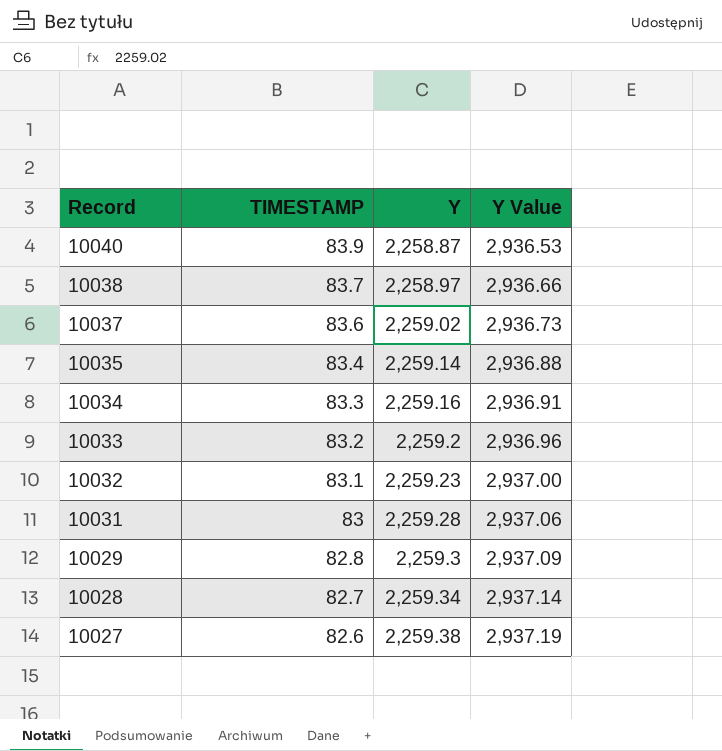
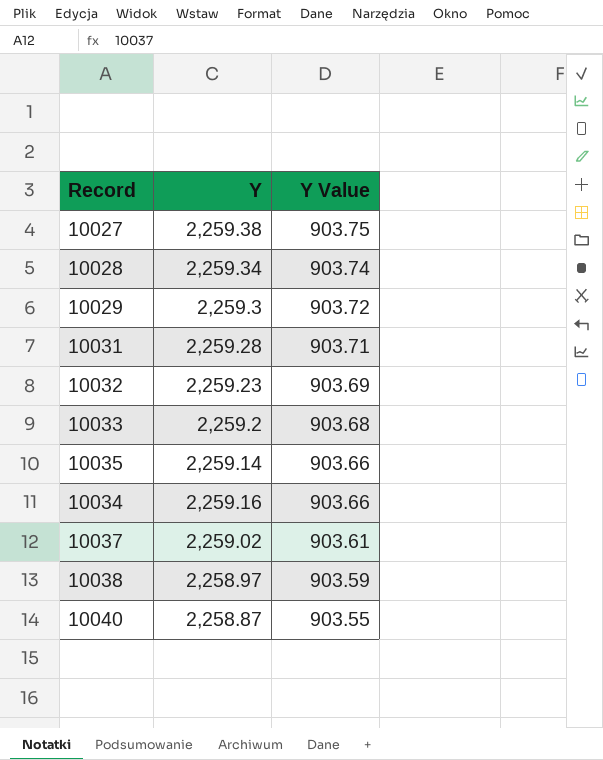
row order: Record descending -> Y Value descending
column TIMESTAMP | position: 2 -> none
column Y Value | formula: [Y] * 1.3 -> [Y] * 0.4

